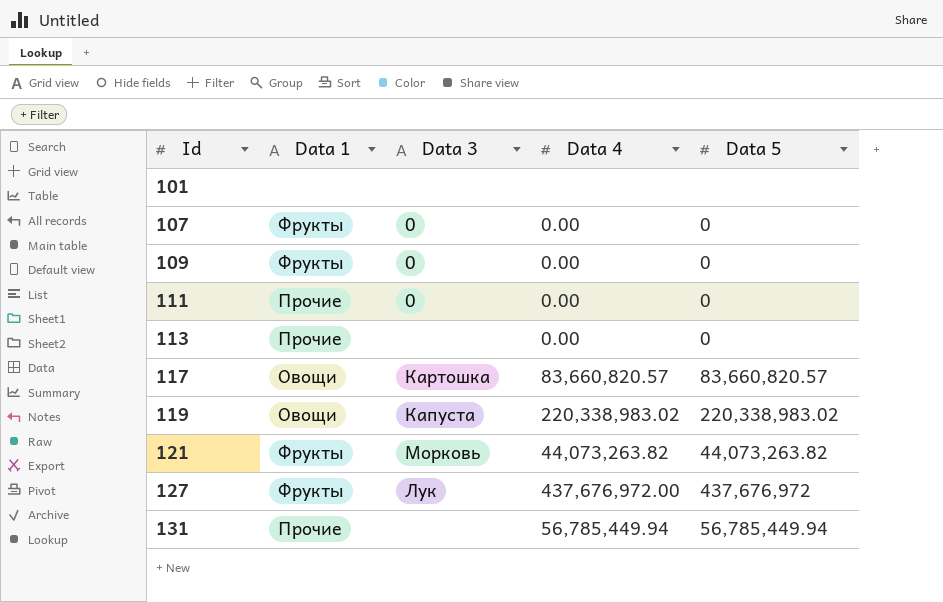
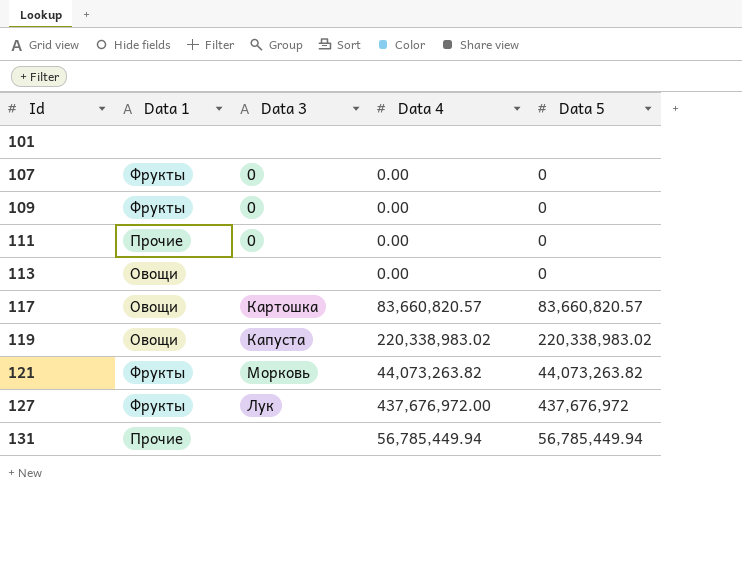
113 | Data 1: Прочие -> Овощи

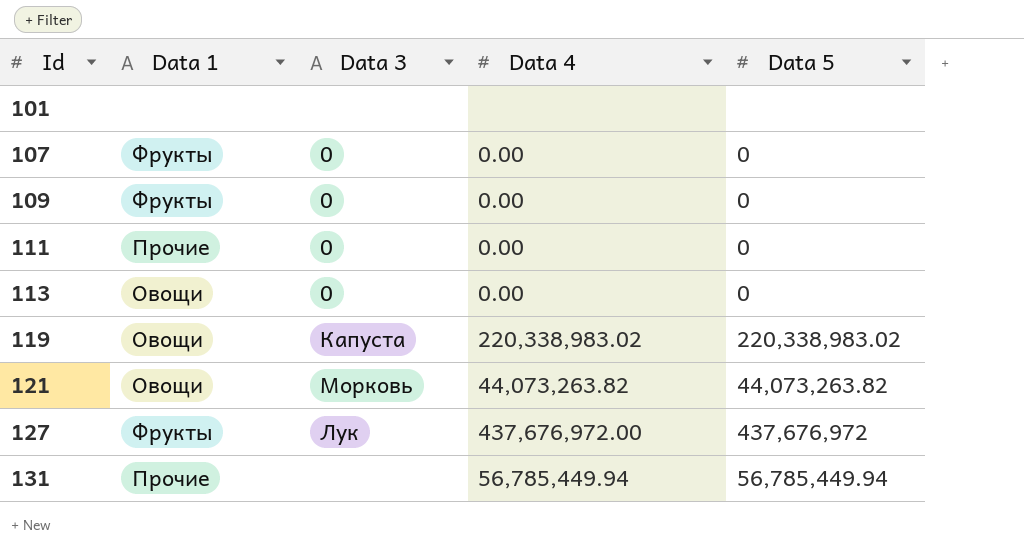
row 117: Овощи | Картошка | 83,660,820.57 | 83,660,820.57 -> none
113 | Data 3: none -> 0
121 | Data 1: Фрукты -> Овощи

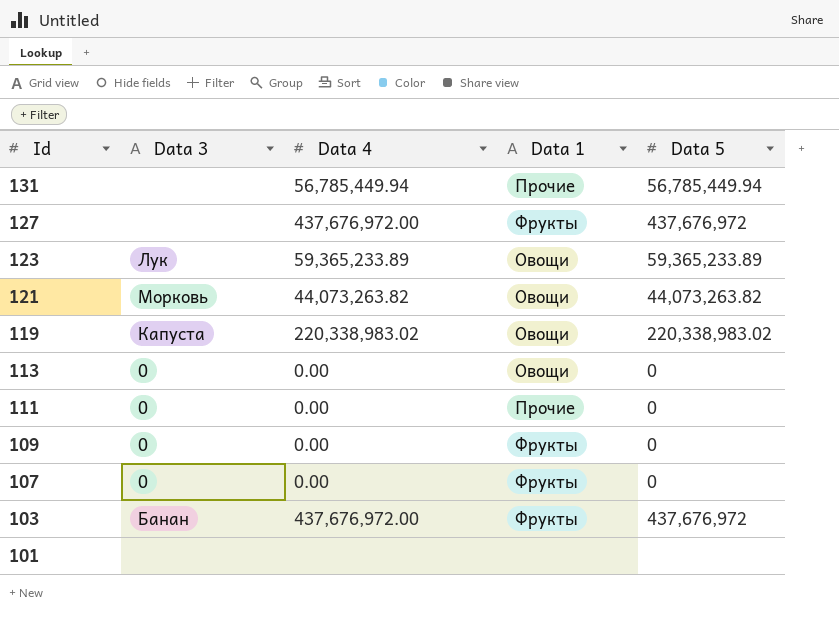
row order: Id ascending -> Id descending
column Data 1 | position: 2 -> 4
127 | Data 3: Лук -> none
row 123: none -> Лук | 59,365,233.89 | Овощи | 59,365,233.89
row 103: none -> Банан | 437,676,972.00 | Фрукты | 437,676,972

